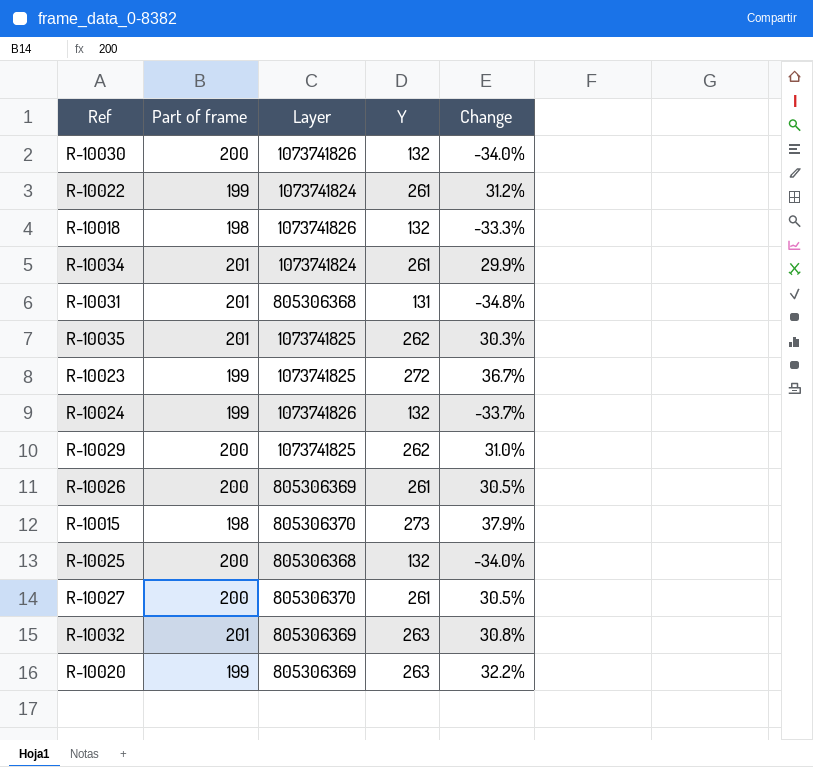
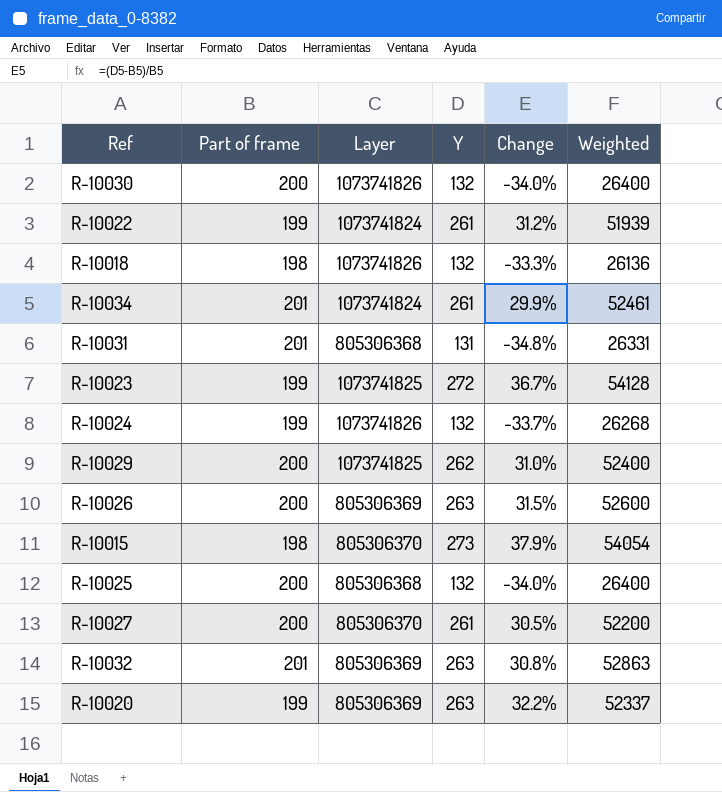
column Weighted | formula: none -> [Part of frame] * [Y]
row R-10035: 201 | 1073741825 | 262 | 30.3% -> none
R-10026 | Y: 261 -> 263
R-10026 | Change: 30.5% -> 31.5%

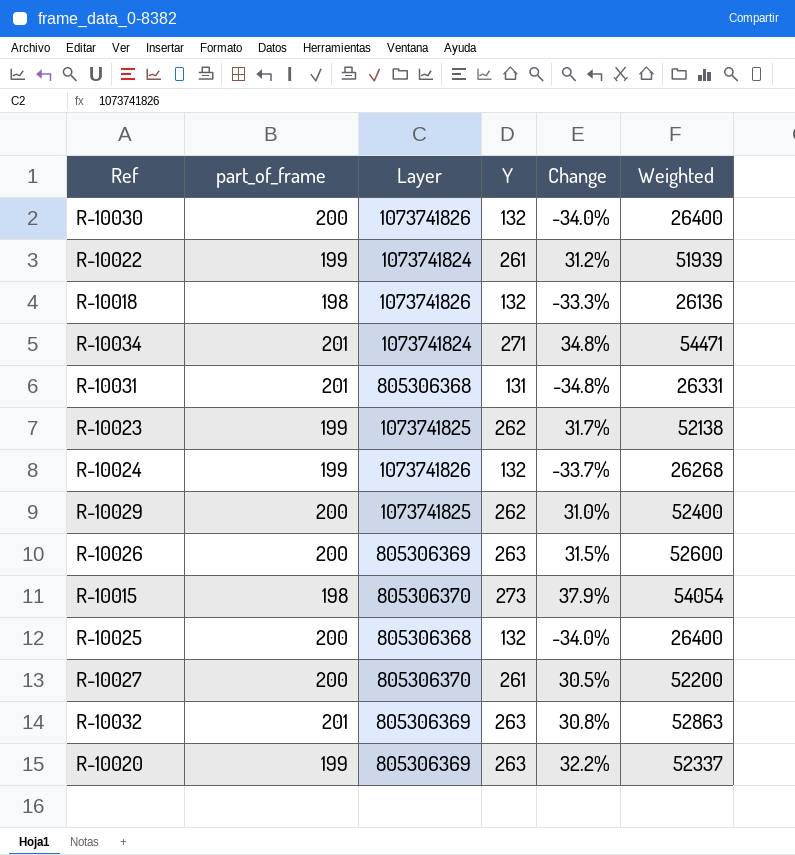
column name: Part of frame -> part_of_frame
R-10034 | Y: 261 -> 271
R-10034 | Change: 29.9% -> 34.8%
R-10034 | Weighted: 52461 -> 54471
R-10023 | Y: 272 -> 262
R-10023 | Change: 36.7% -> 31.7%
R-10023 | Weighted: 54128 -> 52138

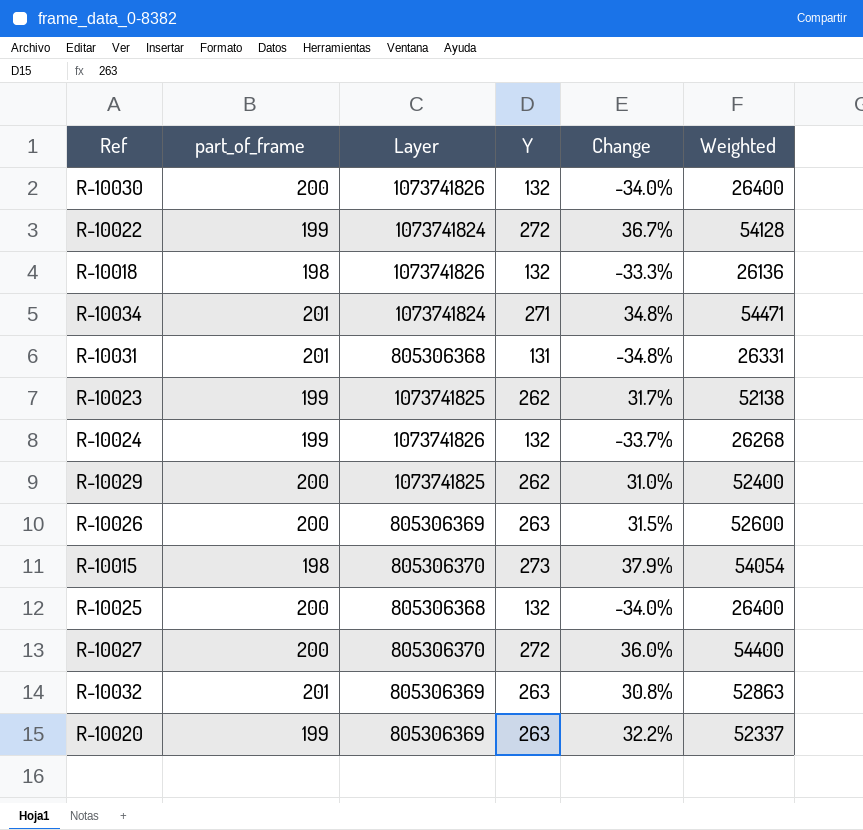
R-10022 | Y: 261 -> 272
R-10022 | Change: 31.2% -> 36.7%
R-10022 | Weighted: 51939 -> 54128
R-10027 | Y: 261 -> 272
R-10027 | Change: 30.5% -> 36.0%
R-10027 | Weighted: 52200 -> 54400

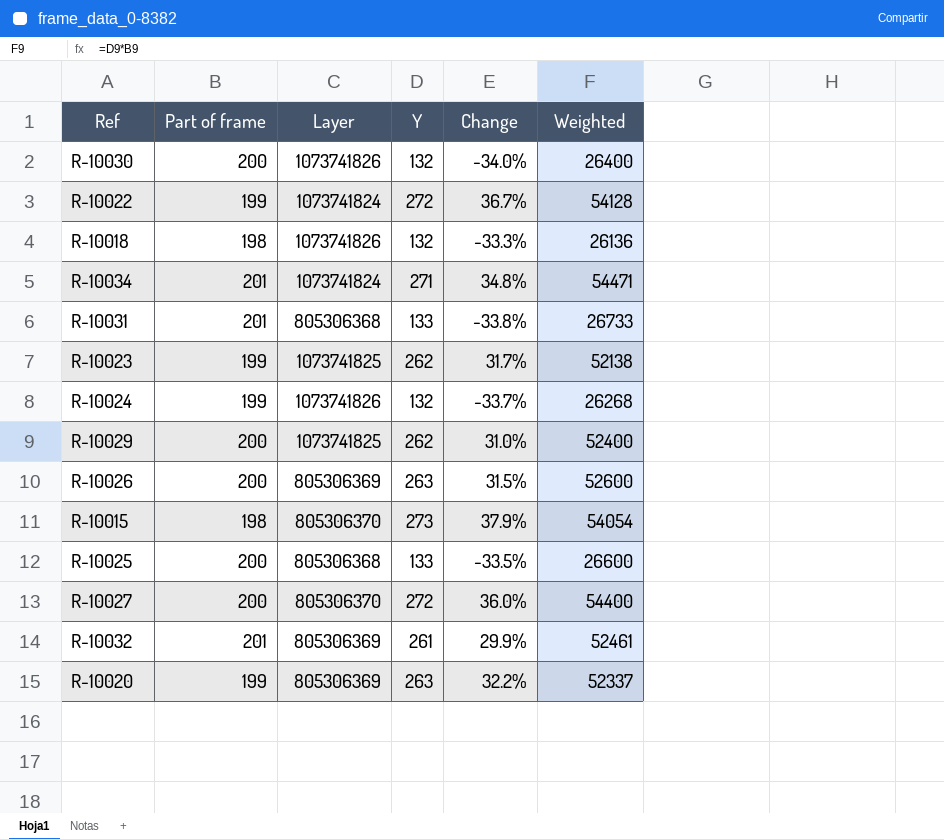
column name: part_of_frame -> Part of frame
R-10031 | Y: 131 -> 133
R-10031 | Change: -34.8% -> -33.8%
R-10031 | Weighted: 26331 -> 26733
R-10025 | Y: 132 -> 133
R-10025 | Change: -34.0% -> -33.5%
R-10025 | Weighted: 26400 -> 26600
R-10032 | Y: 263 -> 261
R-10032 | Change: 30.8% -> 29.9%
R-10032 | Weighted: 52863 -> 52461

